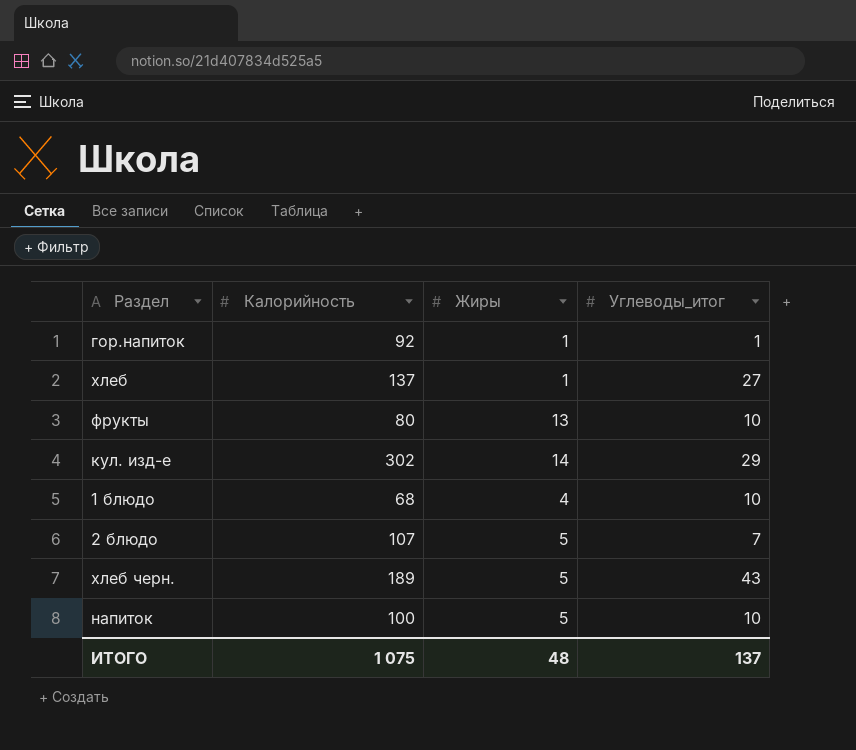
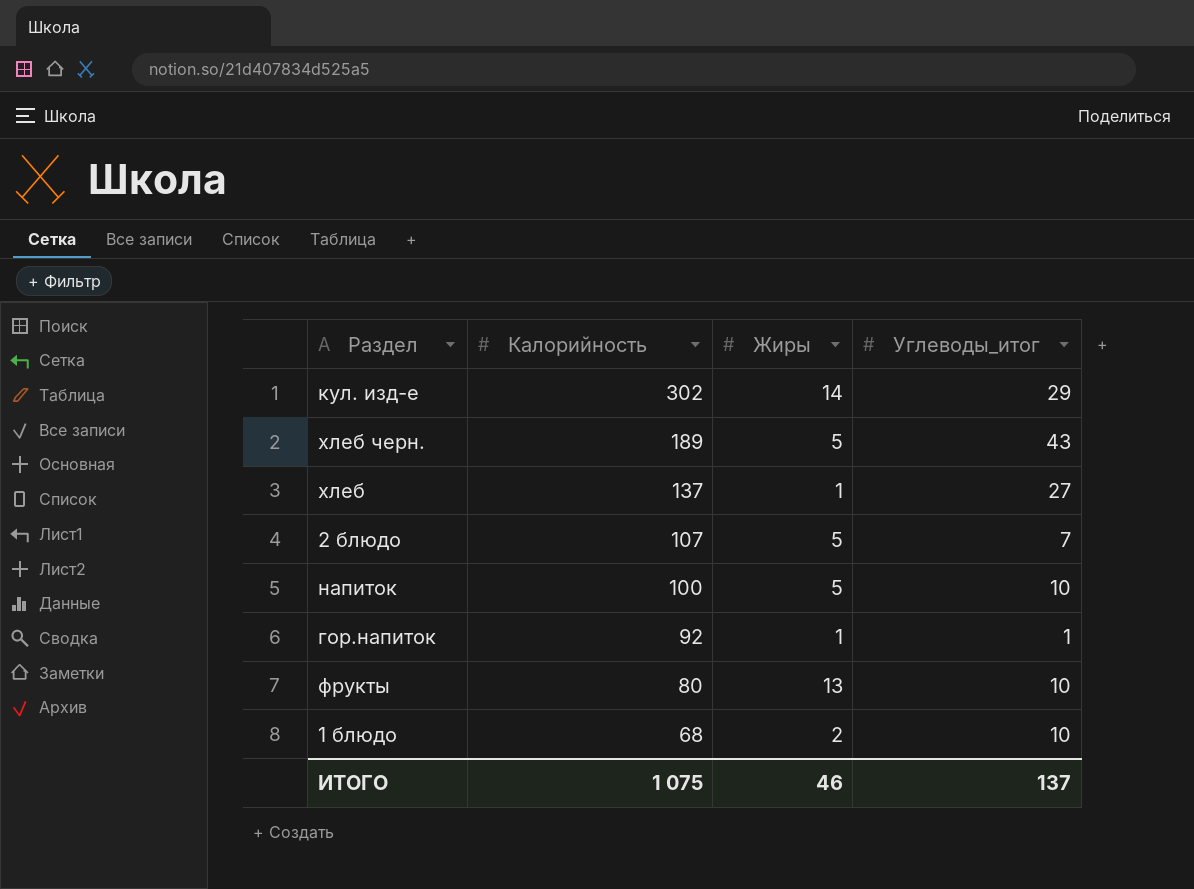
row order: none -> Калорийность descending
1 блюдо | Жиры: 4 -> 2
ИТОГО | Жиры: 48 -> 46

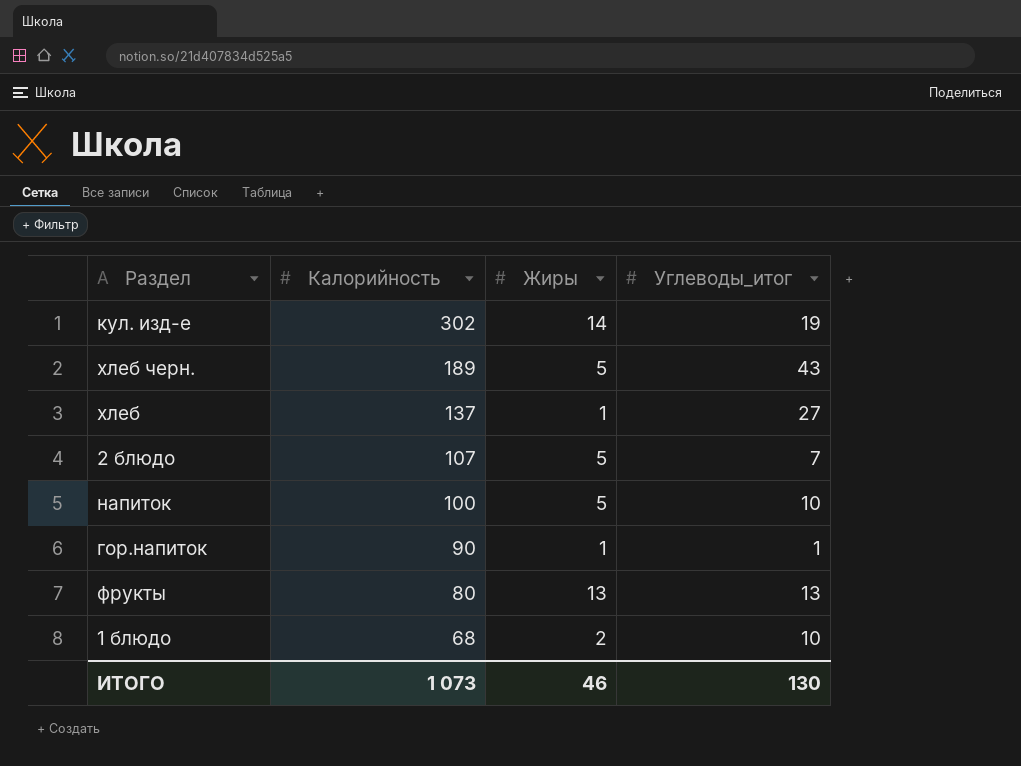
кул. изд-е | Углеводы_итог: 29 -> 19
гор.напиток | Калорийность: 92 -> 90
фрукты | Углеводы_итог: 10 -> 13
ИТОГО | Калорийность: 1 075 -> 1 073
ИТОГО | Углеводы_итог: 137 -> 130

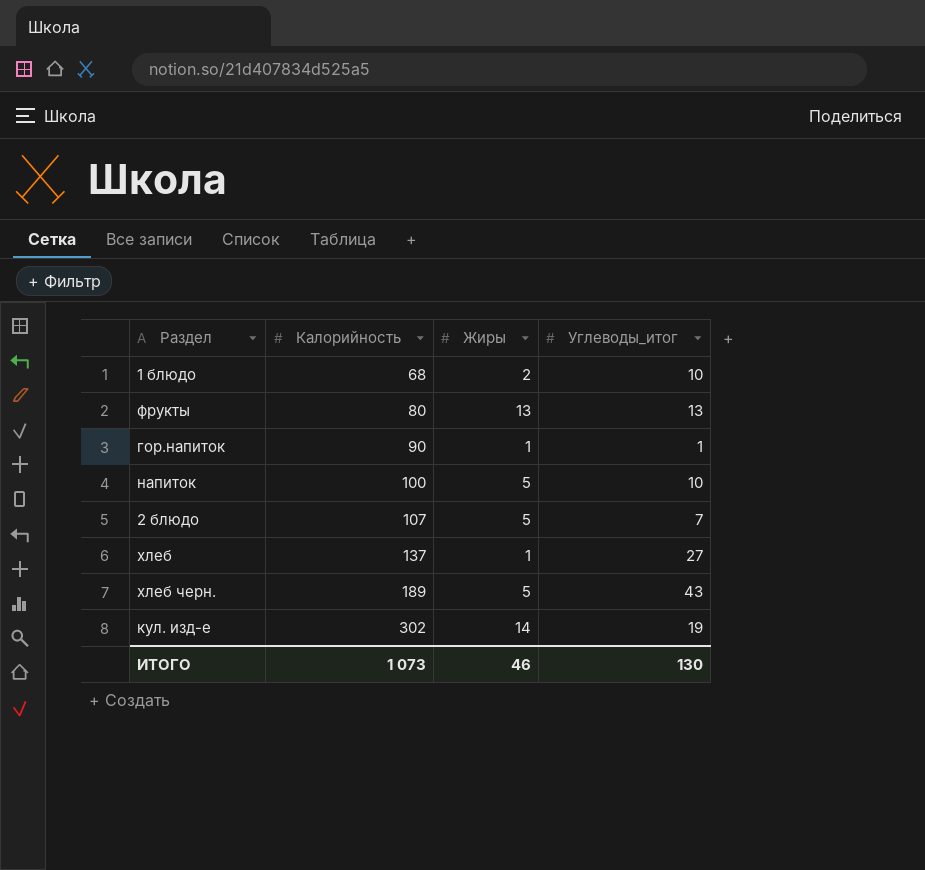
row order: Калорийность descending -> Калорийность ascending

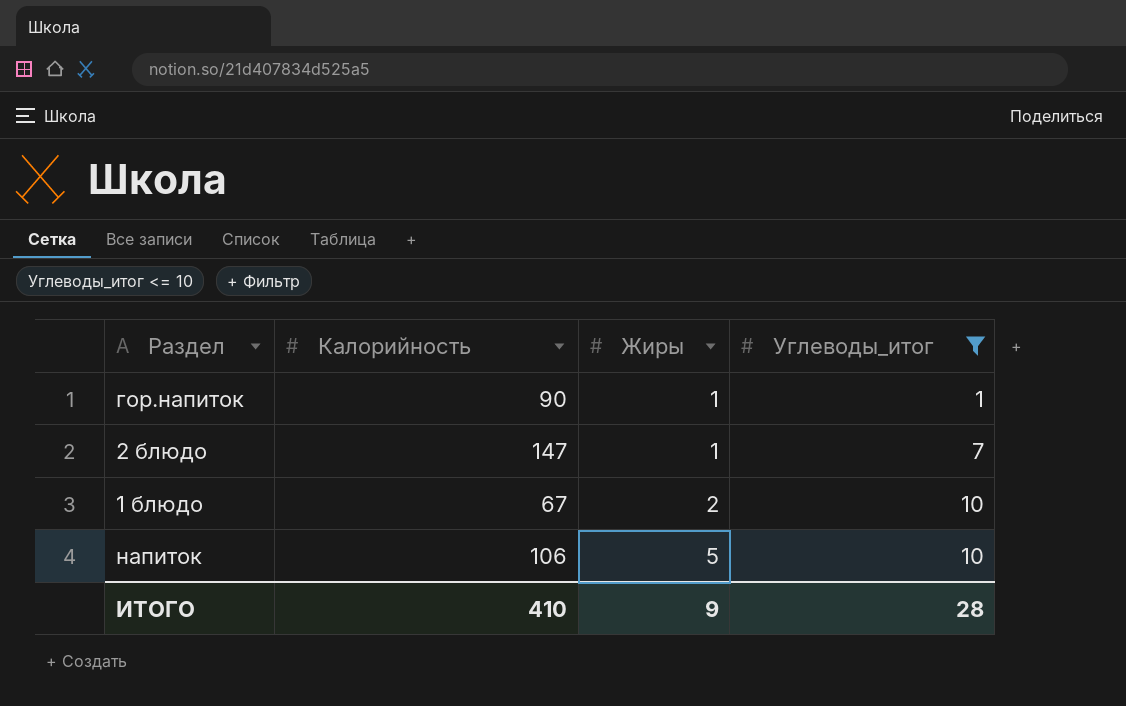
filter: none -> Углеводы_итог <= 10
row order: Калорийность ascending -> Жиры ascending
2 блюдо | Калорийность: 107 -> 147
2 блюдо | Жиры: 5 -> 1
1 блюдо | Калорийность: 68 -> 67
напиток | Калорийность: 100 -> 106
ИТОГО | Калорийность: 1 073 -> 410
ИТОГО | Жиры: 46 -> 9
ИТОГО | Углеводы_итог: 130 -> 28

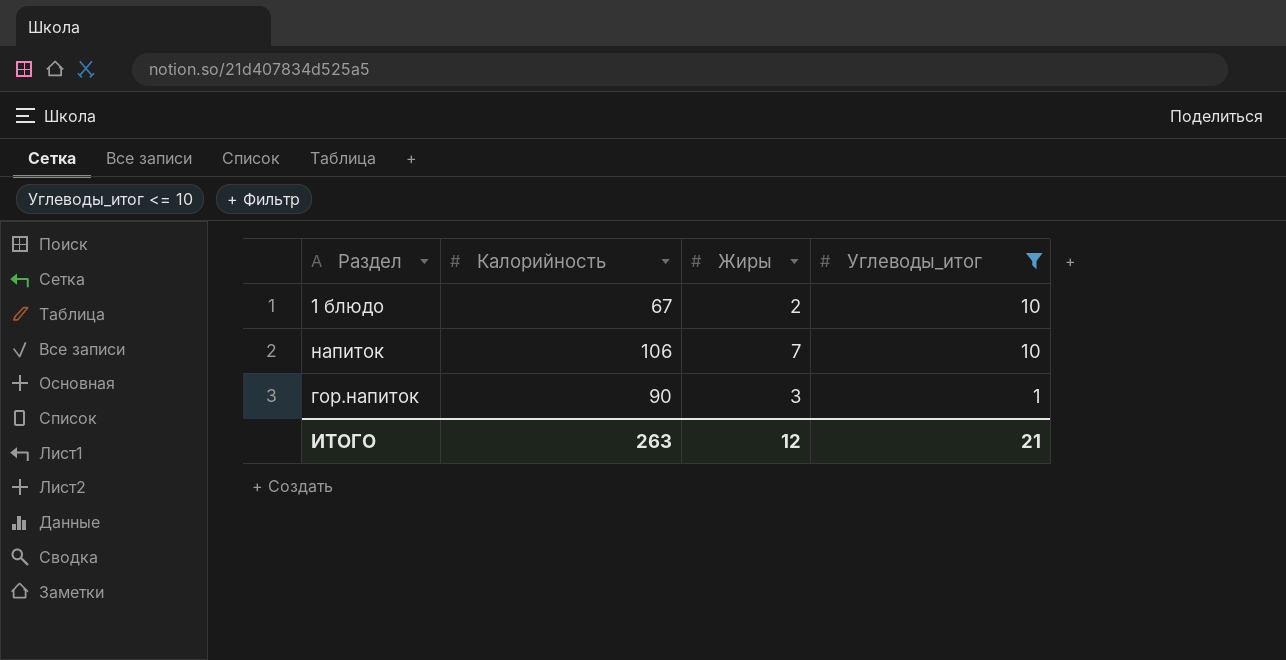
row order: Жиры ascending -> Углеводы_итог descending
row 2 блюдо: 147 | 1 | 7 -> none
напиток | Жиры: 5 -> 7
гор.напиток | Жиры: 1 -> 3
ИТОГО | Калорийность: 410 -> 263
ИТОГО | Жиры: 9 -> 12
ИТОГО | Углеводы_итог: 28 -> 21

